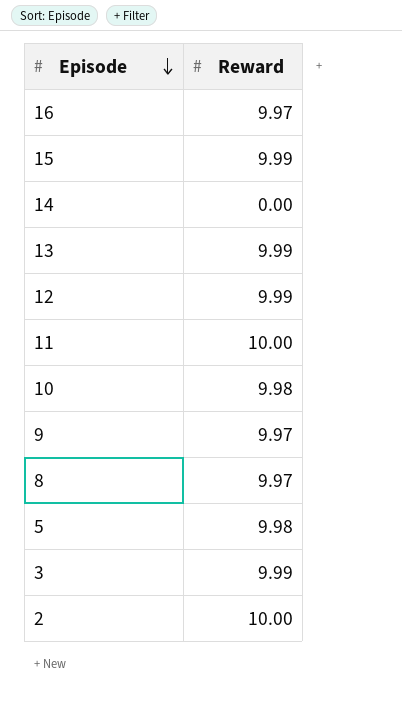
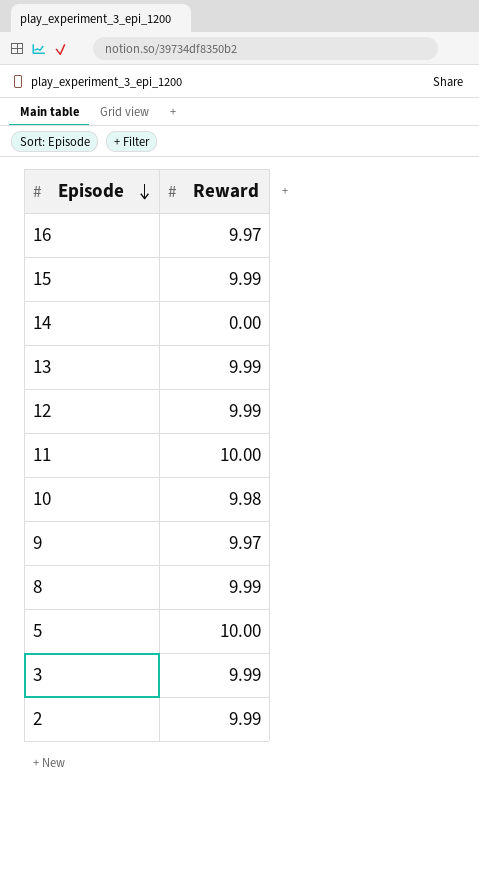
8 | Reward: 9.97 -> 9.99
5 | Reward: 9.98 -> 10.00
2 | Reward: 10.00 -> 9.99

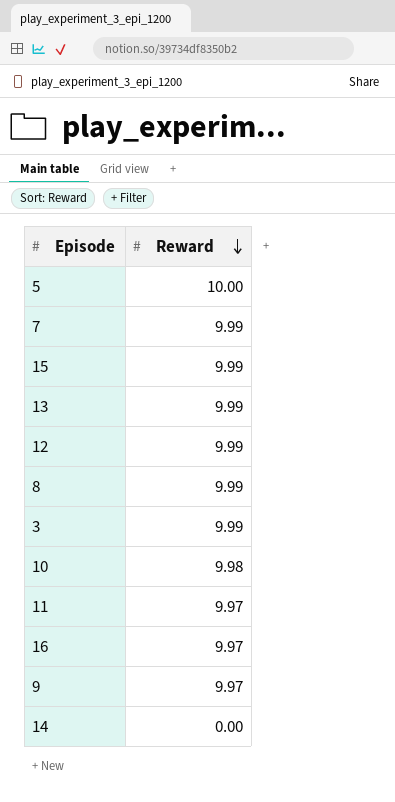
row order: Episode descending -> Reward descending
row 2: 9.99 -> none
row 7: none -> 9.99
11 | Reward: 10.00 -> 9.97

